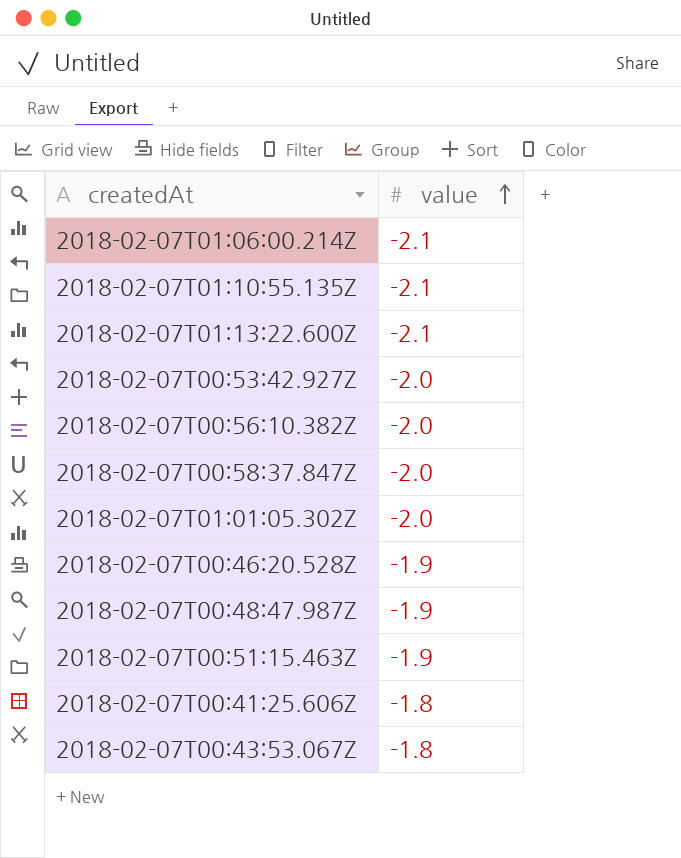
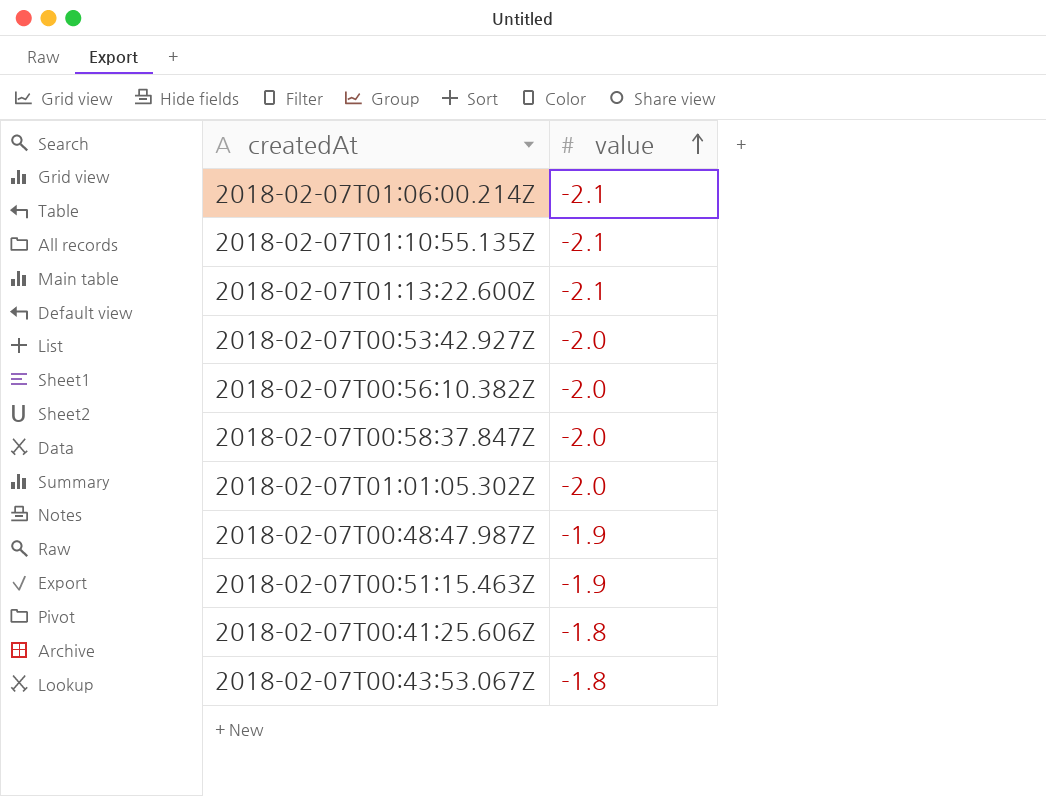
row 2018-02-07T00:46:20.528Z: -1.9 -> none

